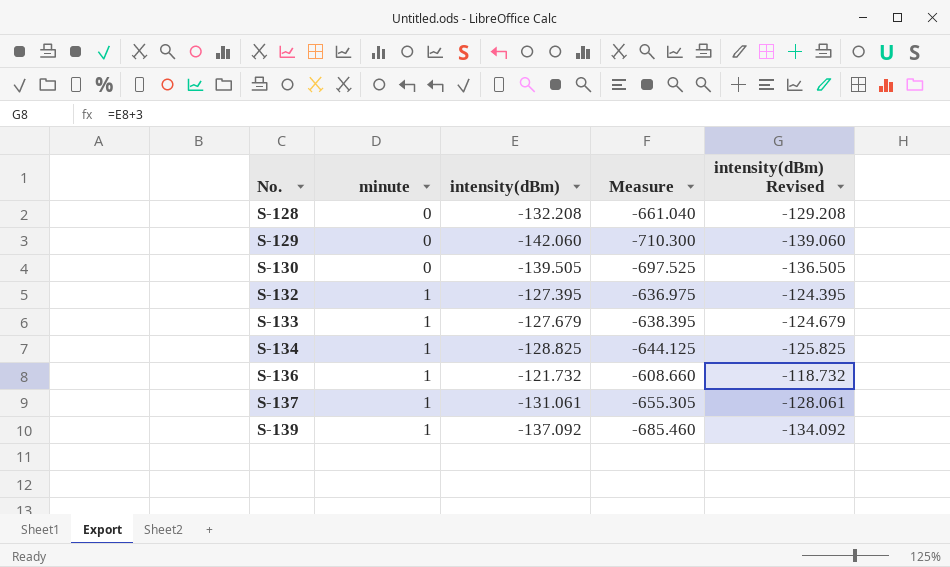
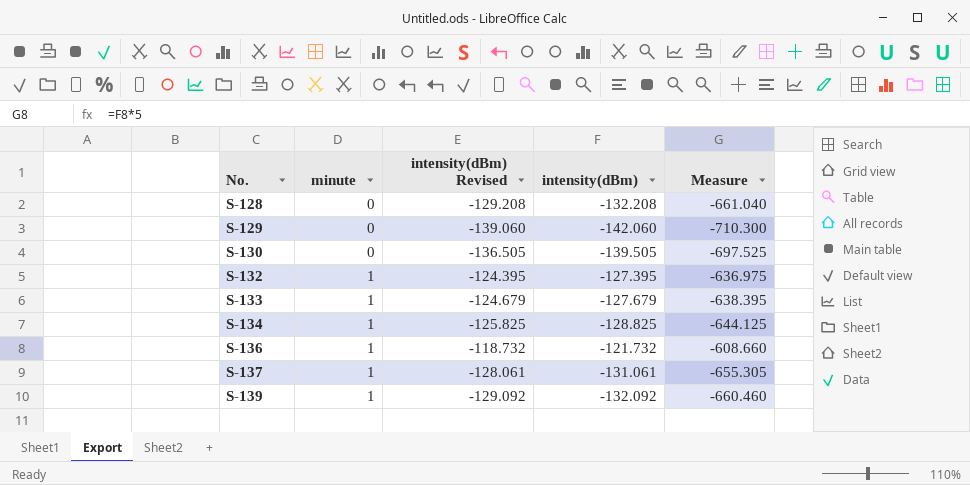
column intensity(dBm) Revised | position: 5 -> 3
S-139 | intensity(dBm) Revised: -134.092 -> -129.092
S-139 | intensity(dBm): -137.092 -> -132.092
S-139 | Measure: -685.460 -> -660.460

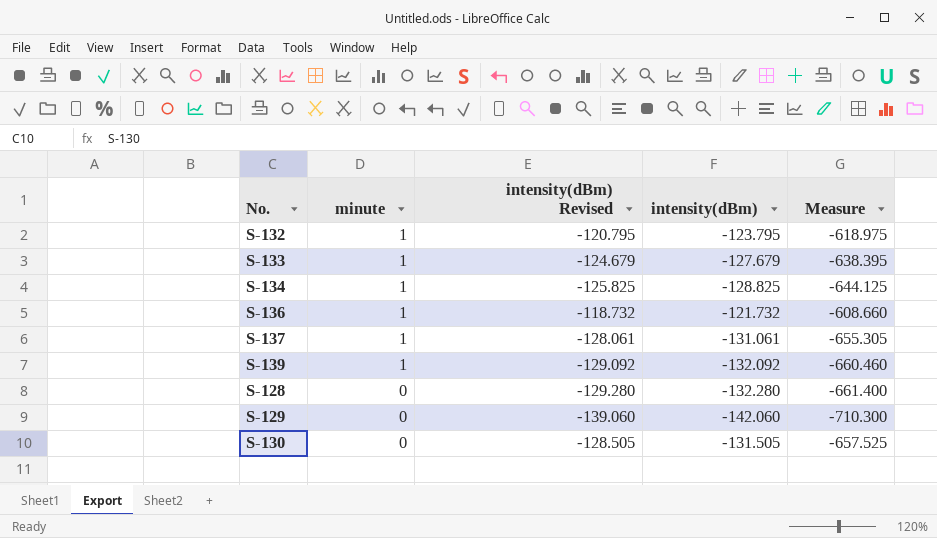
row order: No. ascending -> minute descending
S-132 | intensity(dBm) Revised: -124.395 -> -120.795
S-132 | intensity(dBm): -127.395 -> -123.795
S-132 | Measure: -636.975 -> -618.975
S-128 | intensity(dBm) Revised: -129.208 -> -129.280
S-128 | intensity(dBm): -132.208 -> -132.280
S-128 | Measure: -661.040 -> -661.400
S-130 | intensity(dBm) Revised: -136.505 -> -128.505
S-130 | intensity(dBm): -139.505 -> -131.505
S-130 | Measure: -697.525 -> -657.525

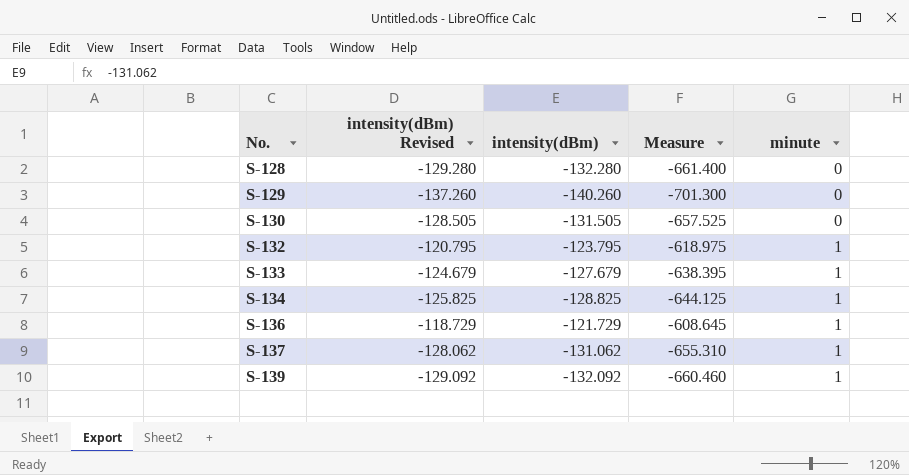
row order: minute descending -> No. ascending
column minute | position: 2 -> 5
S-129 | intensity(dBm) Revised: -139.060 -> -137.260
S-129 | intensity(dBm): -142.060 -> -140.260
S-129 | Measure: -710.300 -> -701.300
S-136 | intensity(dBm) Revised: -118.732 -> -118.729
S-136 | intensity(dBm): -121.732 -> -121.729
S-136 | Measure: -608.660 -> -608.645
S-137 | intensity(dBm) Revised: -128.061 -> -128.062
S-137 | intensity(dBm): -131.061 -> -131.062
S-137 | Measure: -655.305 -> -655.310

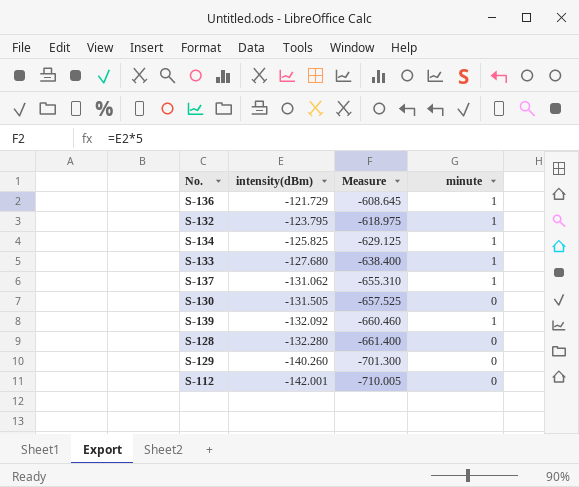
row order: No. ascending -> intensity(dBm) descending
column intensity(dBm) Revised | formula: [intensity(dBm)] + 3 -> none
S-134 | intensity(dBm): -128.825 -> -125.825
S-134 | Measure: -644.125 -> -629.125
S-133 | intensity(dBm): -127.679 -> -127.680
S-133 | Measure: -638.395 -> -638.400
row S-112: none -> -142.001 | -710.005 | 0

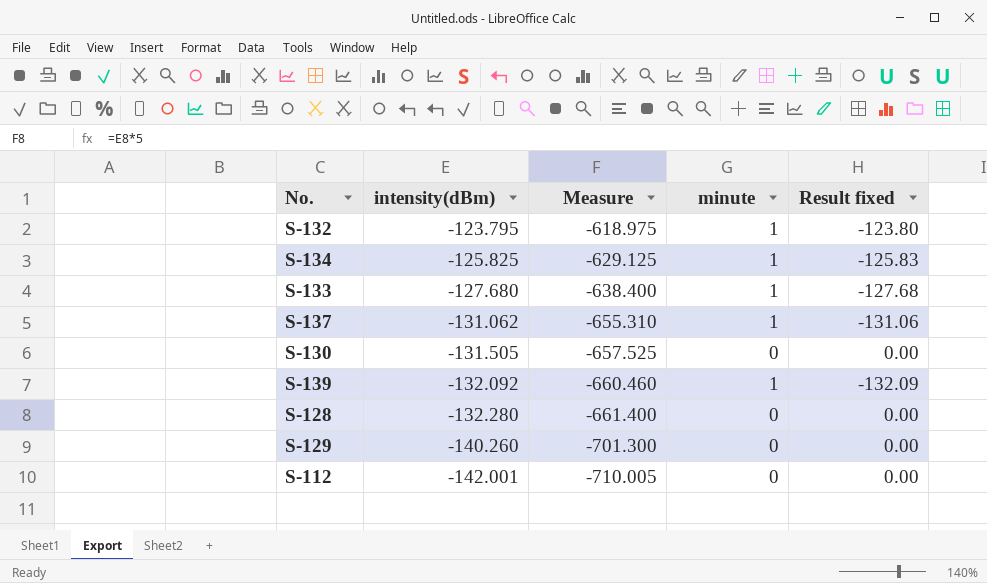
column Result fixed | formula: none -> [intensity(dBm)] * [minute]
row S-136: -121.729 | -608.645 | 1 -> none

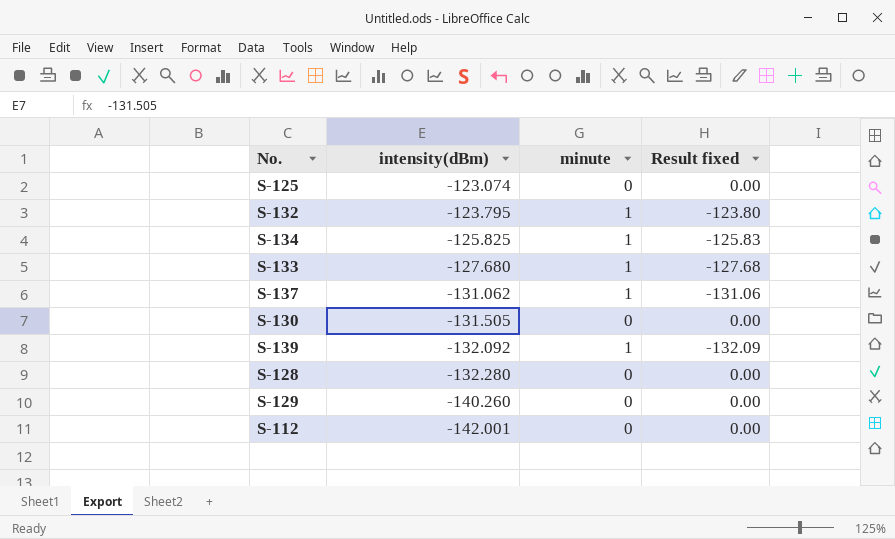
column Measure | formula: [intensity(dBm)] * 5 -> none
row S-125: none -> -123.074 | 0 | 0.00

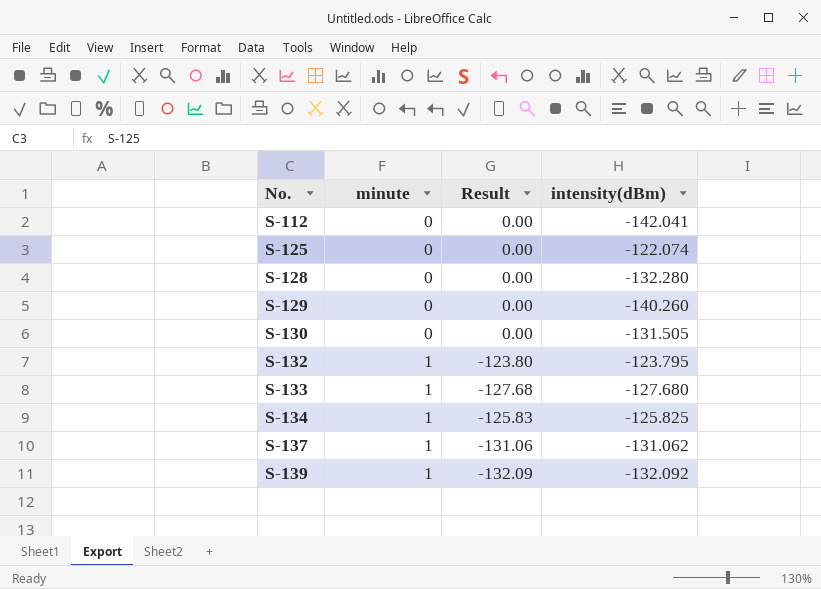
row order: intensity(dBm) descending -> No. ascending
column name: Result fixed -> Result
column intensity(dBm) | position: 2 -> 4
S-112 | intensity(dBm): -142.001 -> -142.041
S-125 | intensity(dBm): -123.074 -> -122.074

